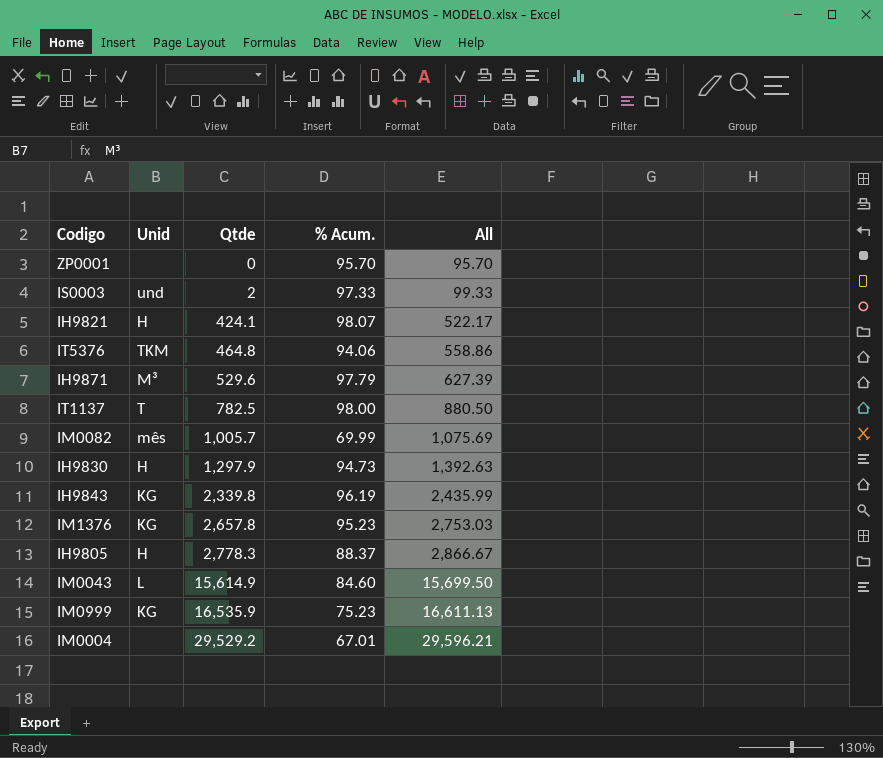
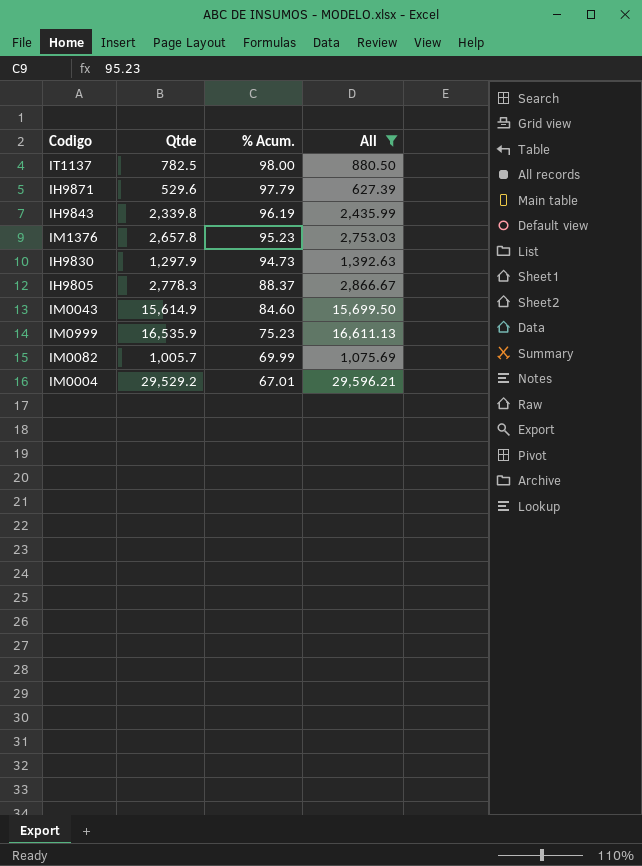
filter: none -> All >= 627.39
row order: Qtde ascending -> % Acum. descending
column Unid | position: 2 -> none

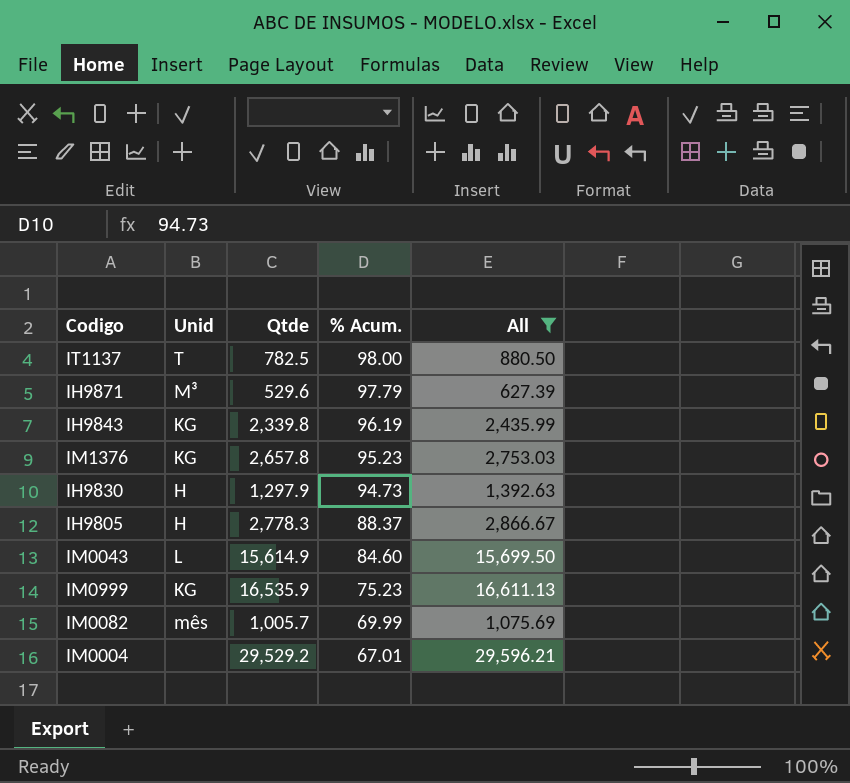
column Unid | position: none -> 2

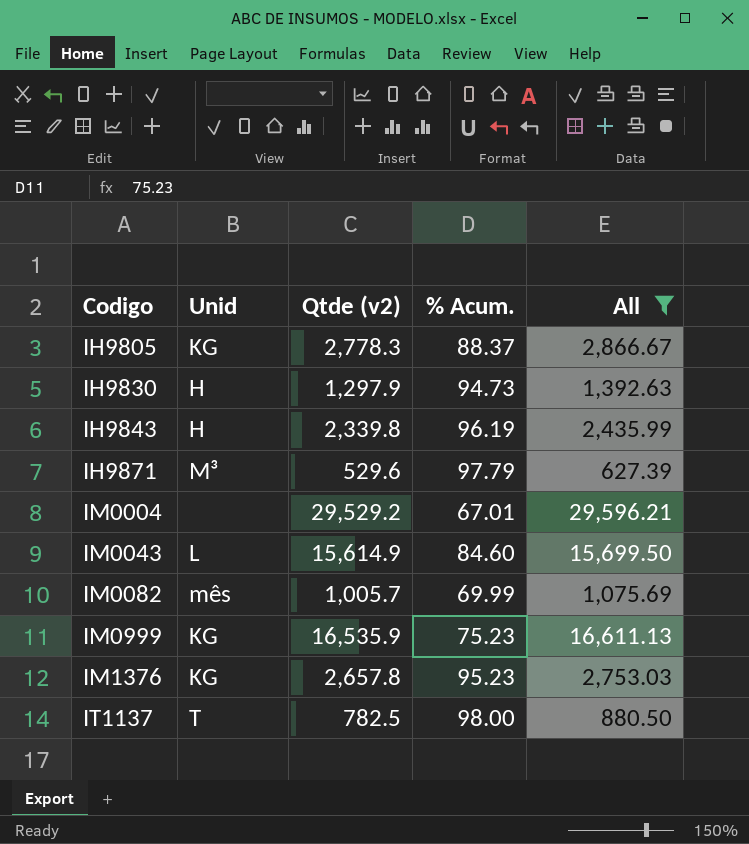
row order: % Acum. descending -> Codigo ascending
column name: Qtde -> Qtde (v2)
IH9805 | Unid: H -> KG
IH9843 | Unid: KG -> H

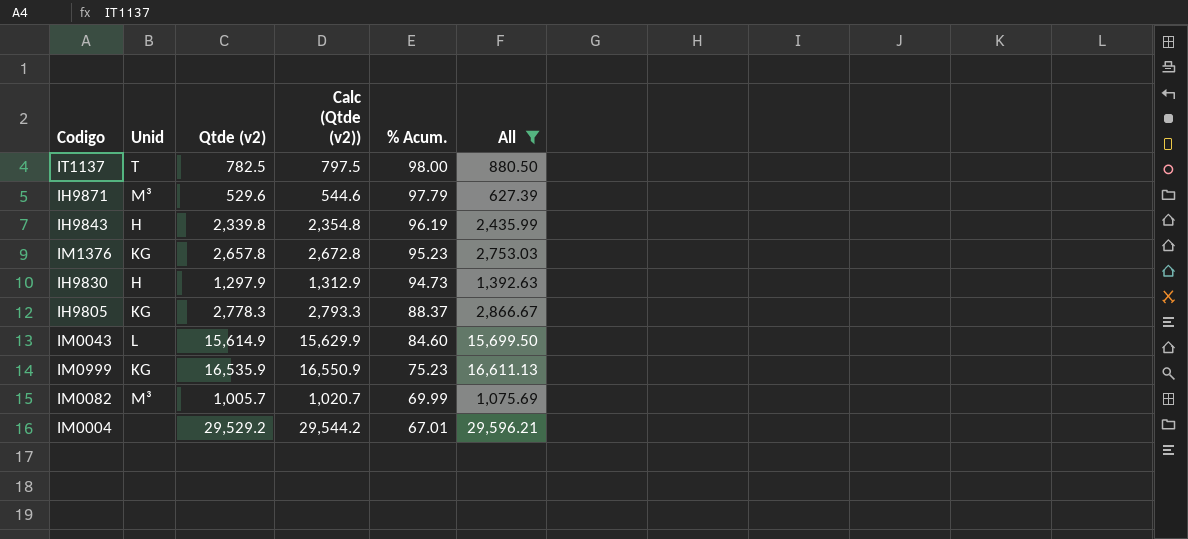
row order: Codigo ascending -> % Acum. descending
column Calc (Qtde (v2)) | formula: none -> [Qtde (v2)] + 15
IM0082 | Unid: mês -> M³

